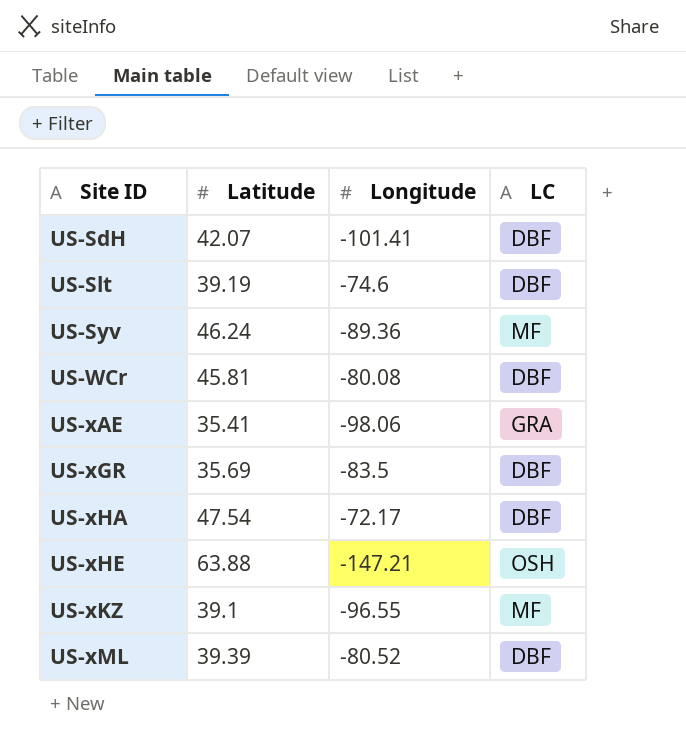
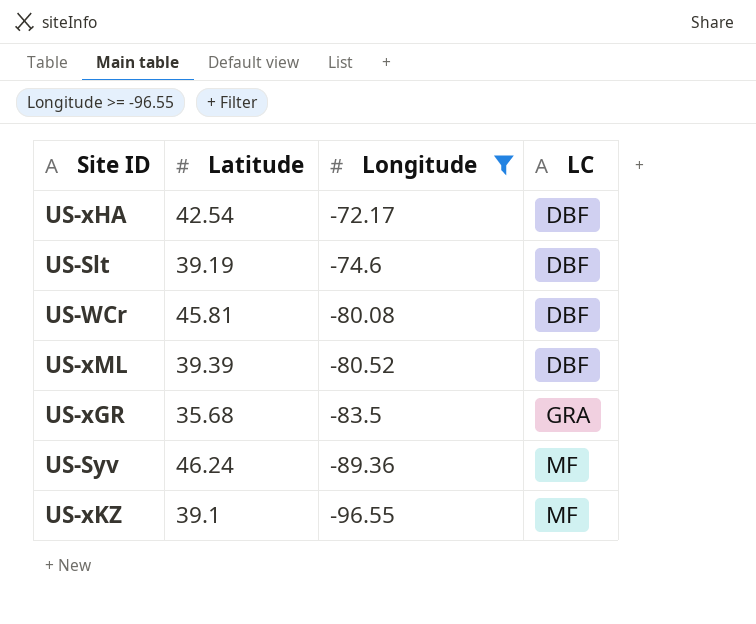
filter: none -> Longitude >= -96.55
row order: Site ID ascending -> Longitude descending
US-xHA | Latitude: 47.54 -> 42.54
US-xGR | Latitude: 35.69 -> 35.68
US-xGR | LC: DBF -> GRA

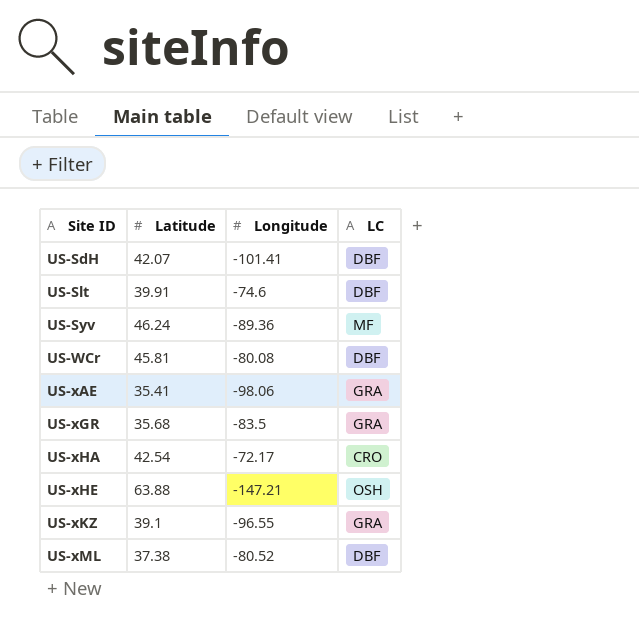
filter: Longitude >= -96.55 -> none
row order: Longitude descending -> Site ID ascending
US-Slt | Latitude: 39.19 -> 39.91
US-xHA | LC: DBF -> CRO
US-xKZ | LC: MF -> GRA
US-xML | Latitude: 39.39 -> 37.38

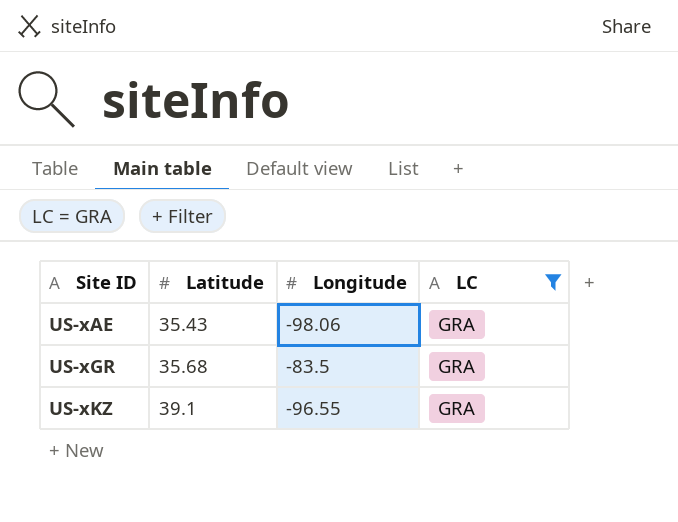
filter: none -> LC = GRA
US-xAE | Latitude: 35.41 -> 35.43

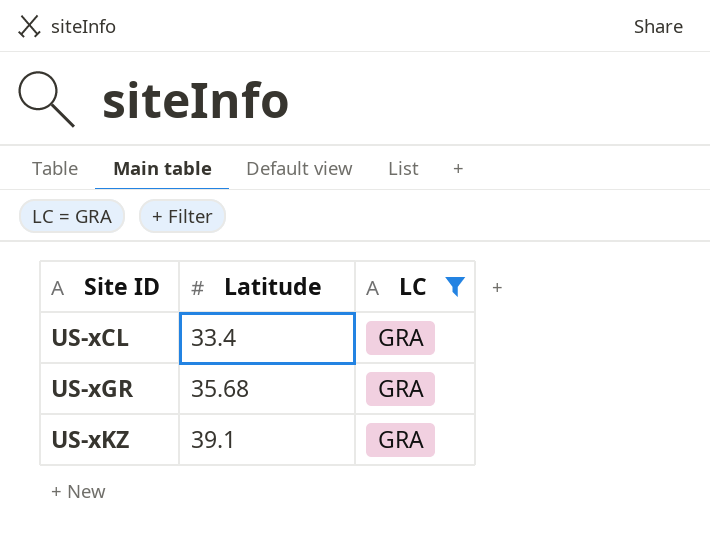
column Longitude | position: 3 -> none
row US-xAE: 35.43 | -98.06 | GRA -> none
row US-xCL: none -> 33.4 | GRA

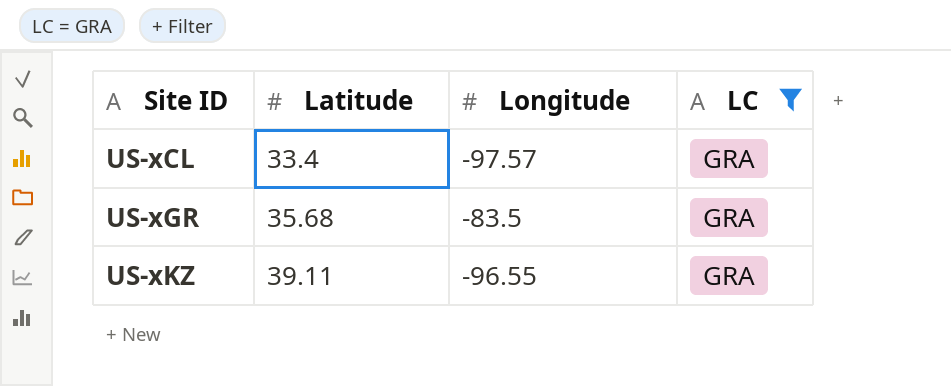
column Longitude | position: none -> 3
US-xKZ | Latitude: 39.1 -> 39.11

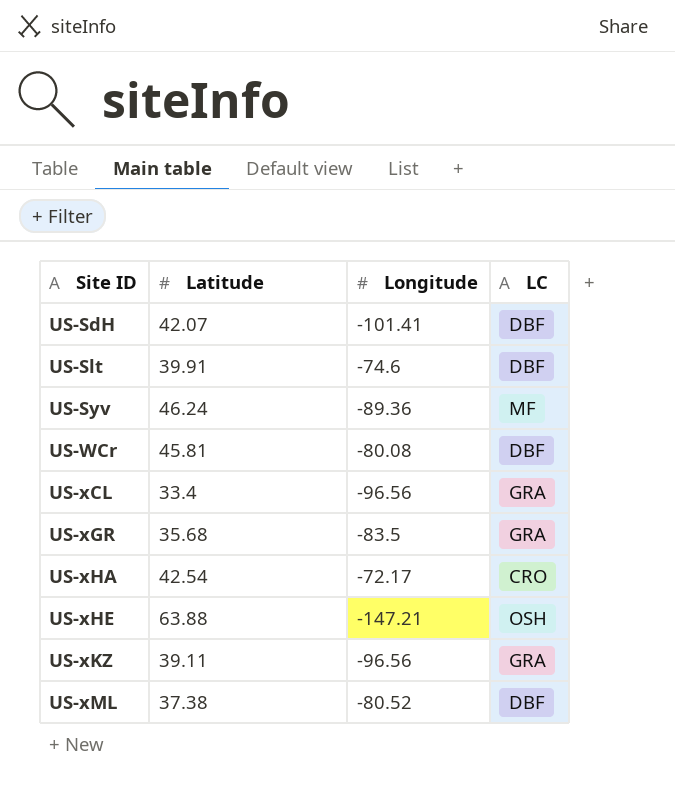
filter: LC = GRA -> none
US-xCL | Longitude: -97.57 -> -96.56
US-xKZ | Longitude: -96.55 -> -96.56

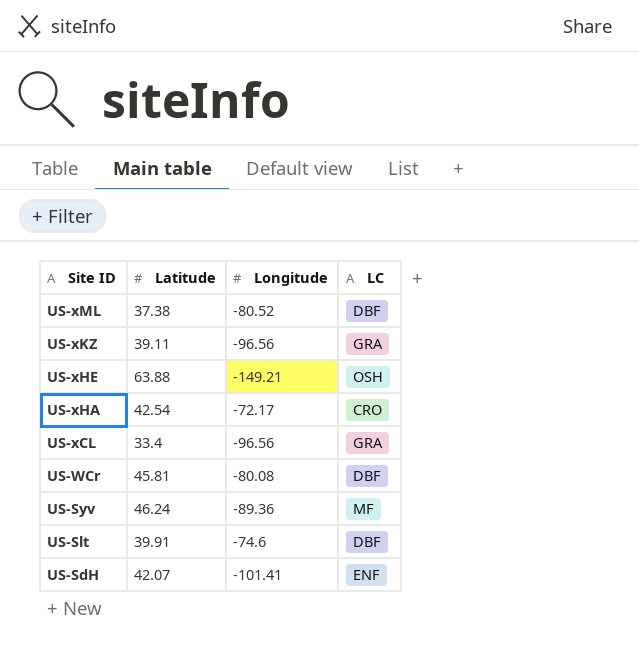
row order: Site ID ascending -> Site ID descending
row US-xGR: 35.68 | -83.5 | GRA -> none
US-xHE | Longitude: -147.21 -> -149.21
US-SdH | LC: DBF -> ENF

